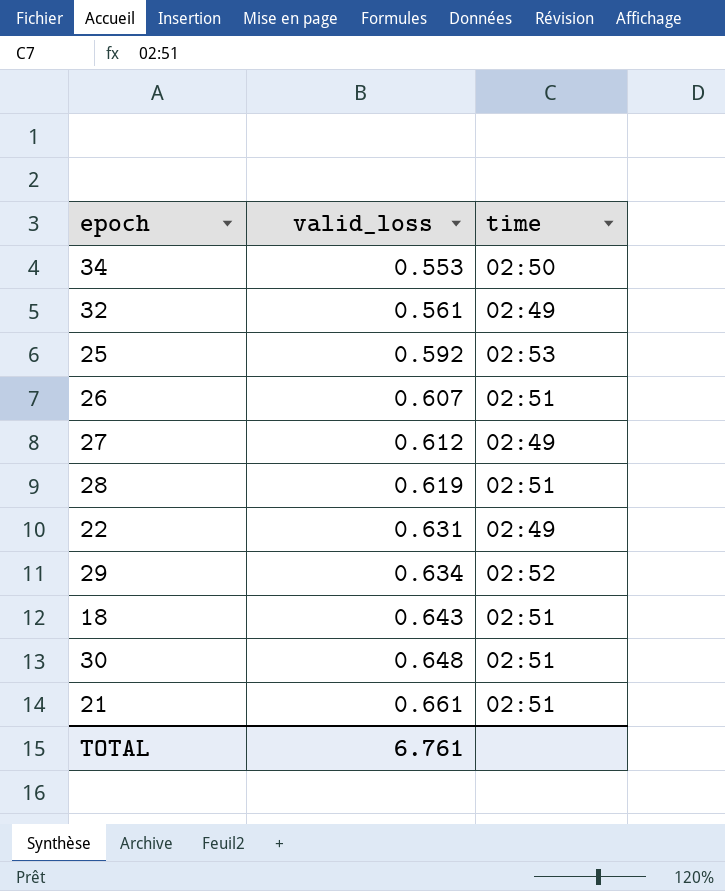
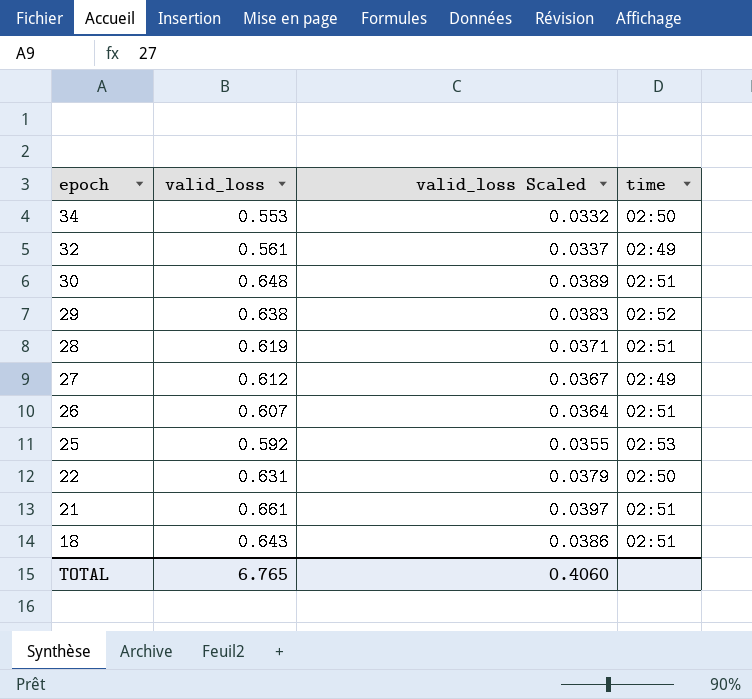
row order: valid_loss ascending -> epoch descending
column valid_loss Scaled | formula: none -> [valid_loss] * 0.06
29 | valid_loss: 0.634 -> 0.638
22 | time: 02:49 -> 02:50
TOTAL | valid_loss: 6.761 -> 6.765

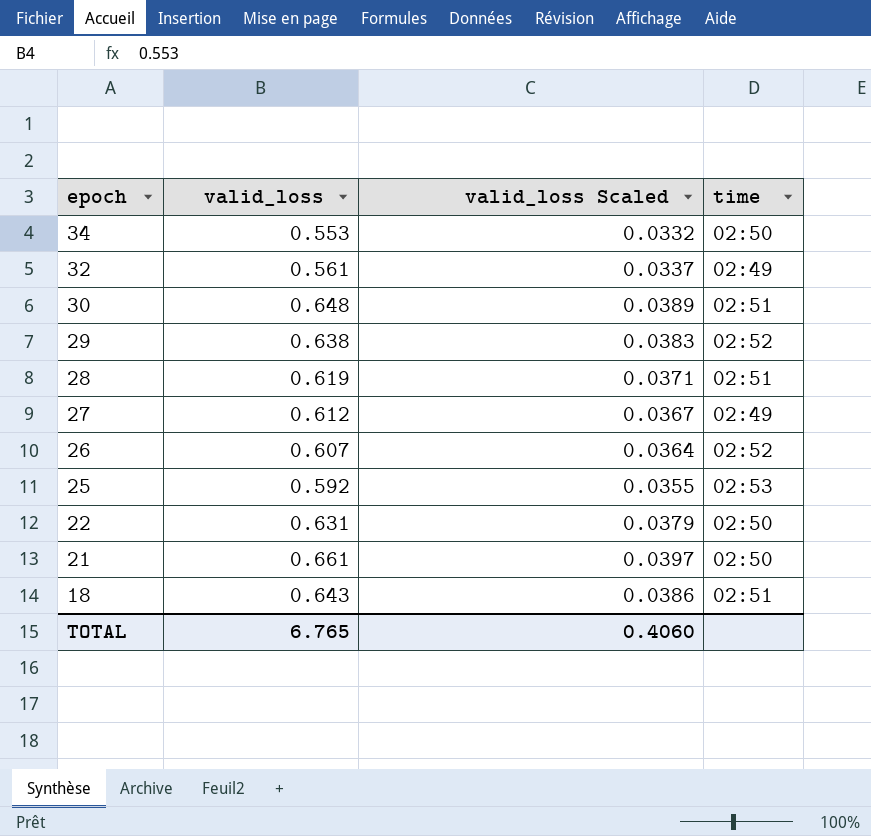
26 | time: 02:51 -> 02:52
21 | time: 02:51 -> 02:50

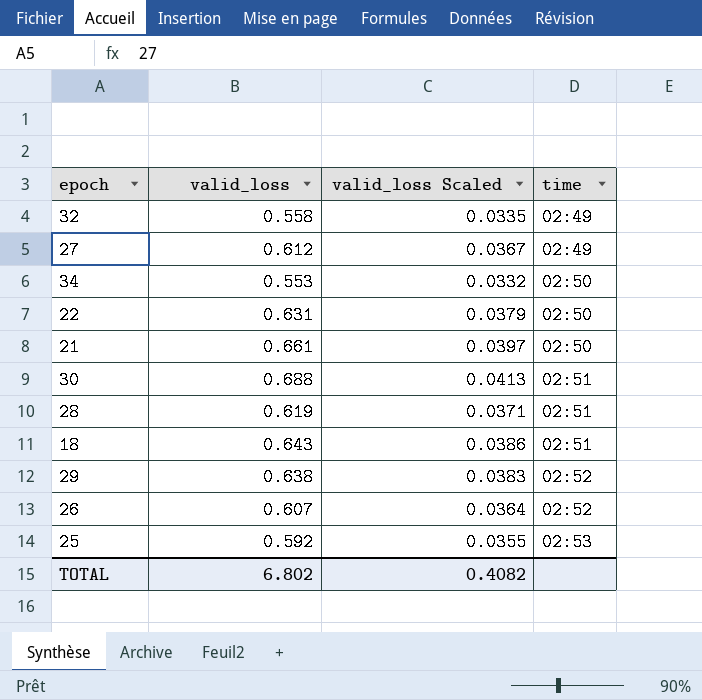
row order: epoch descending -> time ascending
32 | valid_loss: 0.561 -> 0.558
32 | valid_loss Scaled: 0.0337 -> 0.0335
30 | valid_loss: 0.648 -> 0.688
30 | valid_loss Scaled: 0.0389 -> 0.0413
TOTAL | valid_loss: 6.765 -> 6.802
TOTAL | valid_loss Scaled: 0.4060 -> 0.4082

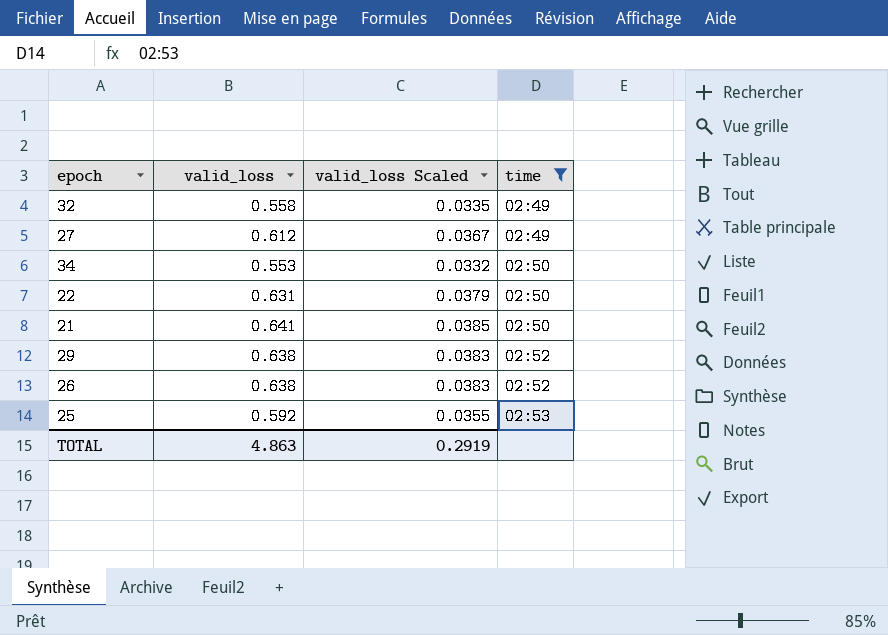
filter: none -> time != 02:51
21 | valid_loss: 0.661 -> 0.641
21 | valid_loss Scaled: 0.0397 -> 0.0385
26 | valid_loss: 0.607 -> 0.638
26 | valid_loss Scaled: 0.0364 -> 0.0383
TOTAL | valid_loss: 6.802 -> 4.863
TOTAL | valid_loss Scaled: 0.4082 -> 0.2919

